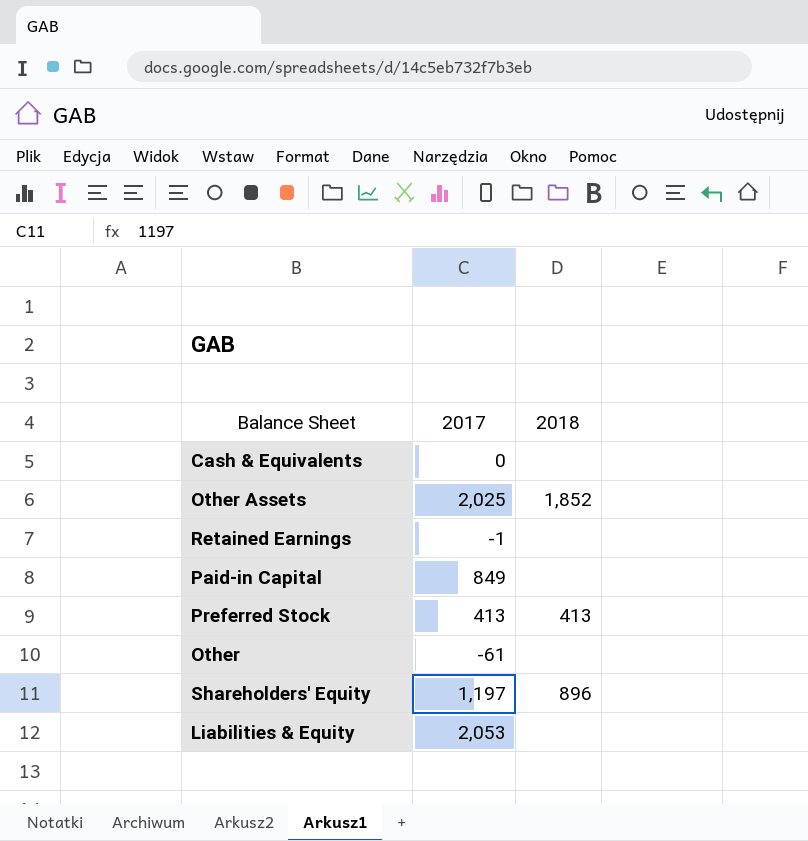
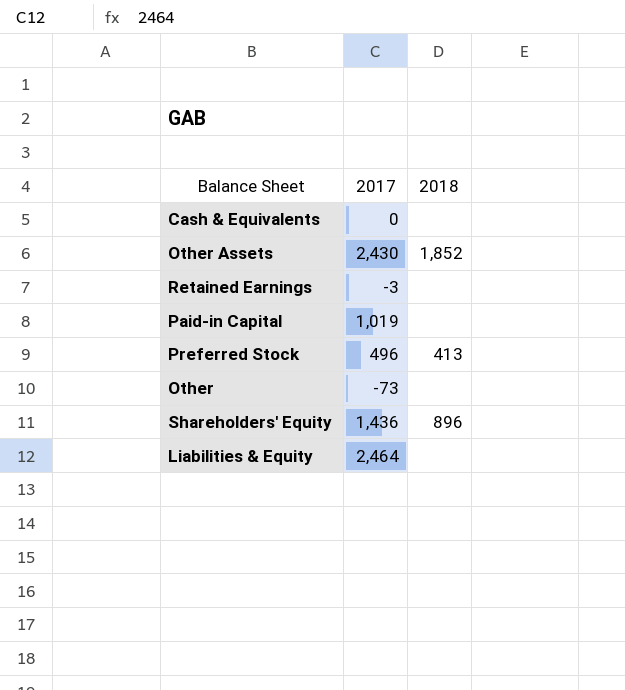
Other Assets | 2017: 2,025 -> 2,430
Retained Earnings | 2017: -1 -> -3
Paid-in Capital | 2017: 849 -> 1,019
Preferred Stock | 2017: 413 -> 496
Other | 2017: -61 -> -73
Shareholders' Equity | 2017: 1,197 -> 1,436
Liabilities & Equity | 2017: 2,053 -> 2,464

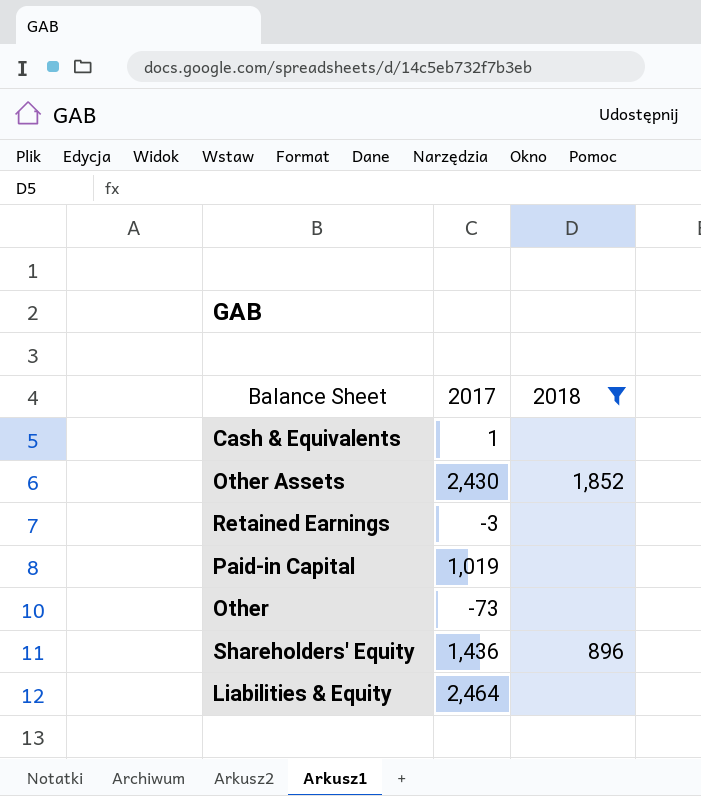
filter: none -> 2018 != 413
Cash & Equivalents | 2017: 0 -> 1

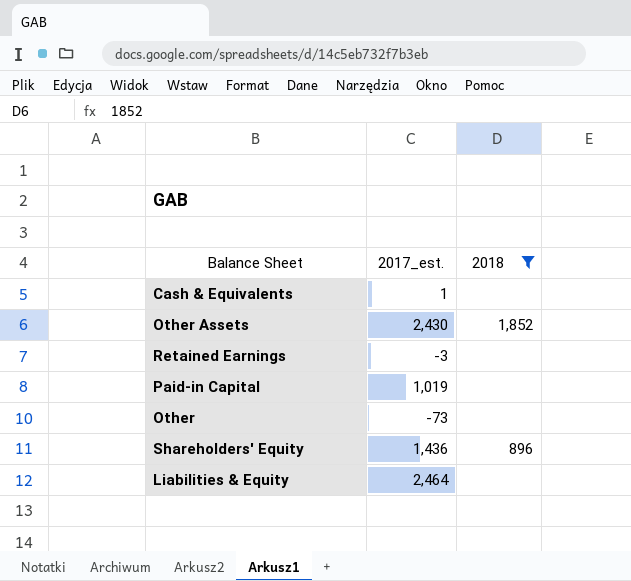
column name: 2017 -> 2017_est.

